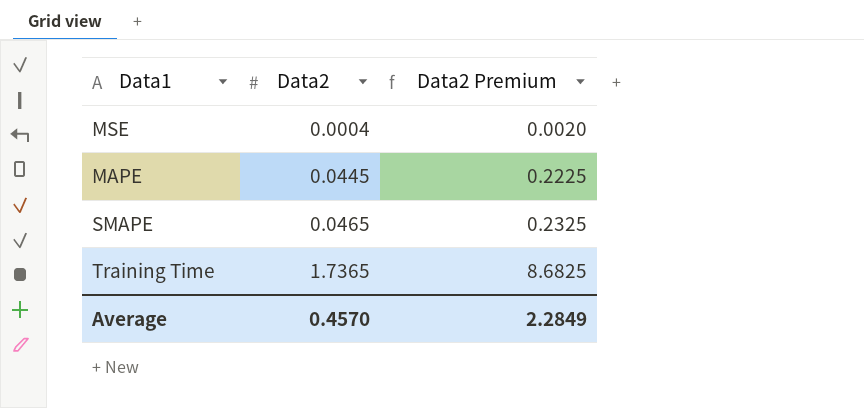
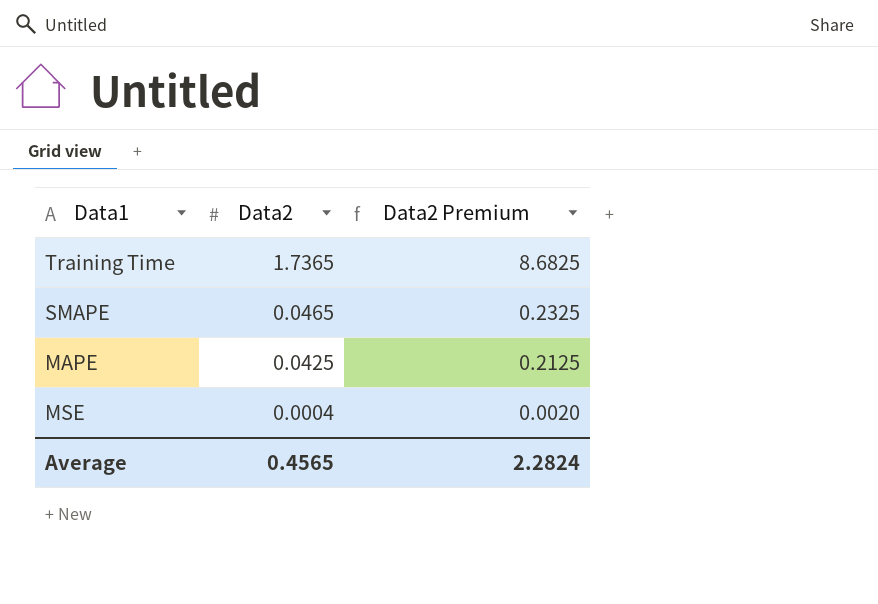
row order: Data2 ascending -> Data2 descending
MAPE | Data2: 0.0445 -> 0.0425
MAPE | Data2 Premium: 0.2225 -> 0.2125
Average | Data2: 0.4570 -> 0.4565
Average | Data2 Premium: 2.2849 -> 2.2824

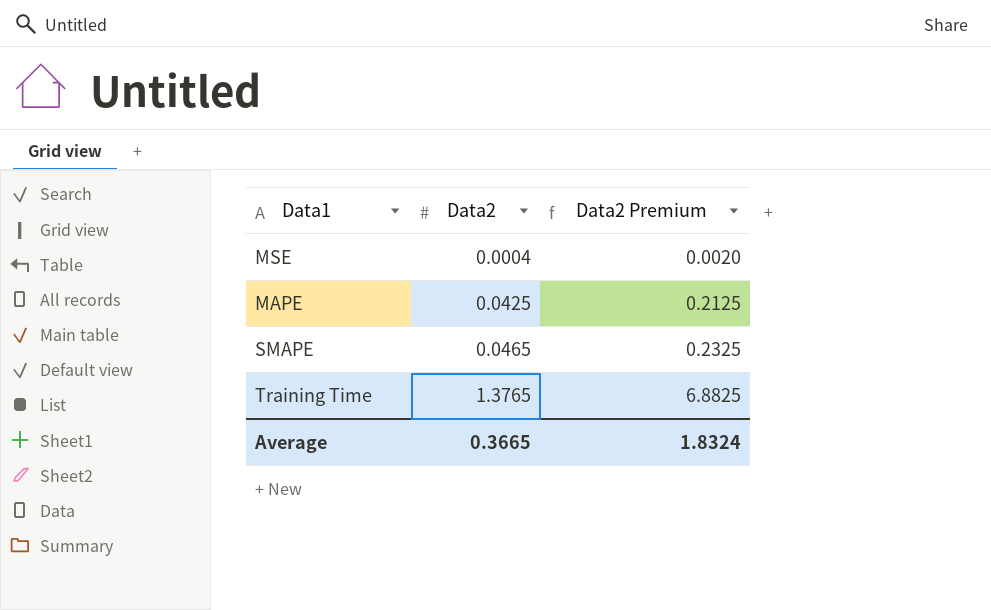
row order: Data2 descending -> Data2 ascending
Training Time | Data2: 1.7365 -> 1.3765
Training Time | Data2 Premium: 8.6825 -> 6.8825
Average | Data2: 0.4565 -> 0.3665
Average | Data2 Premium: 2.2824 -> 1.8324

